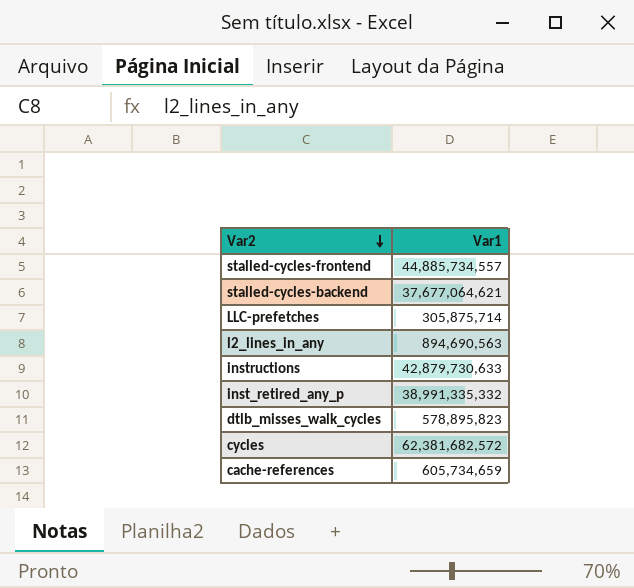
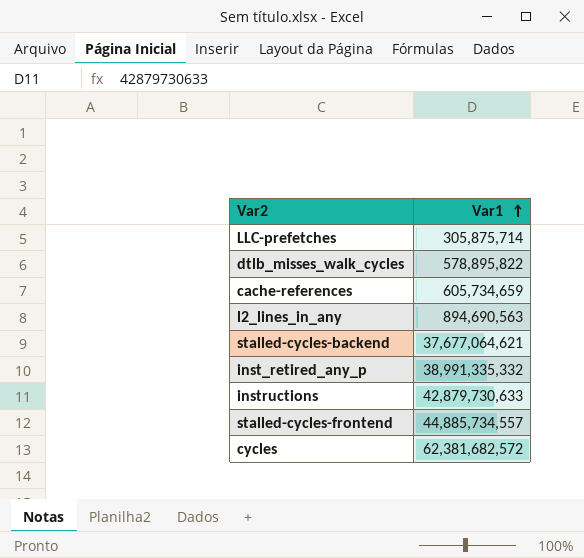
row order: Var2 descending -> Var1 ascending
dtlb_misses_walk_cycles | Var1: 578,895,823 -> 578,895,822

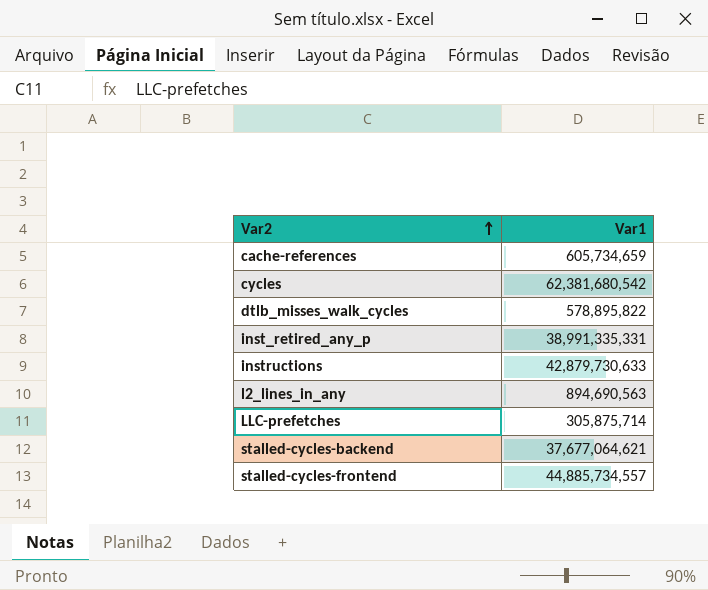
row order: Var1 ascending -> Var2 ascending
cycles | Var1: 62,381,682,572 -> 62,381,680,542
inst_retired_any_p | Var1: 38,991,335,332 -> 38,991,335,331

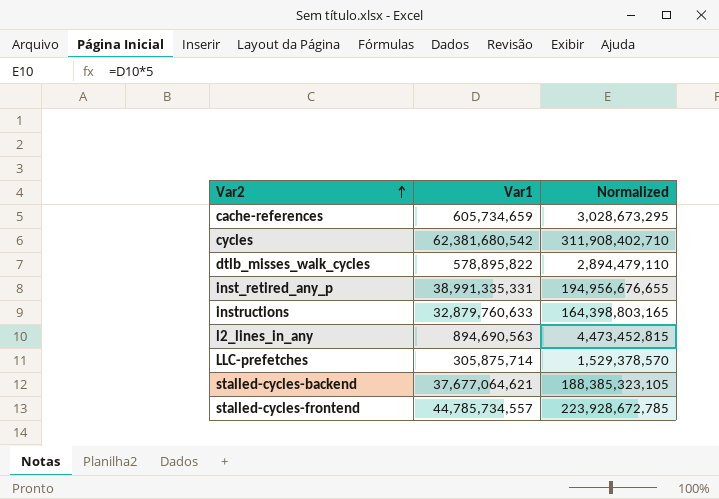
column Normalized | formula: none -> [Var1] * 5
instructions | Var1: 42,879,730,633 -> 32,879,760,633
stalled-cycles-frontend | Var1: 44,885,734,557 -> 44,785,734,557

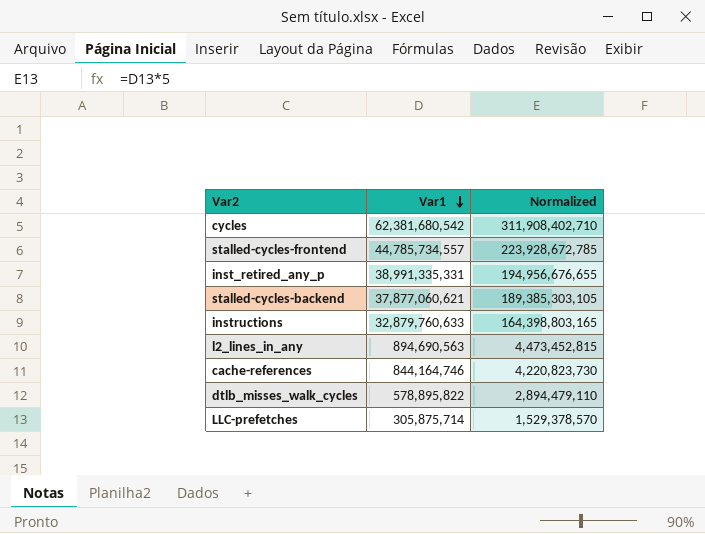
row order: Var2 ascending -> Var1 descending
stalled-cycles-backend | Var1: 37,677,064,621 -> 37,877,060,621
stalled-cycles-backend | Normalized: 188,385,323,105 -> 189,385,303,105
cache-references | Var1: 605,734,659 -> 844,164,746
cache-references | Normalized: 3,028,673,295 -> 4,220,823,730

